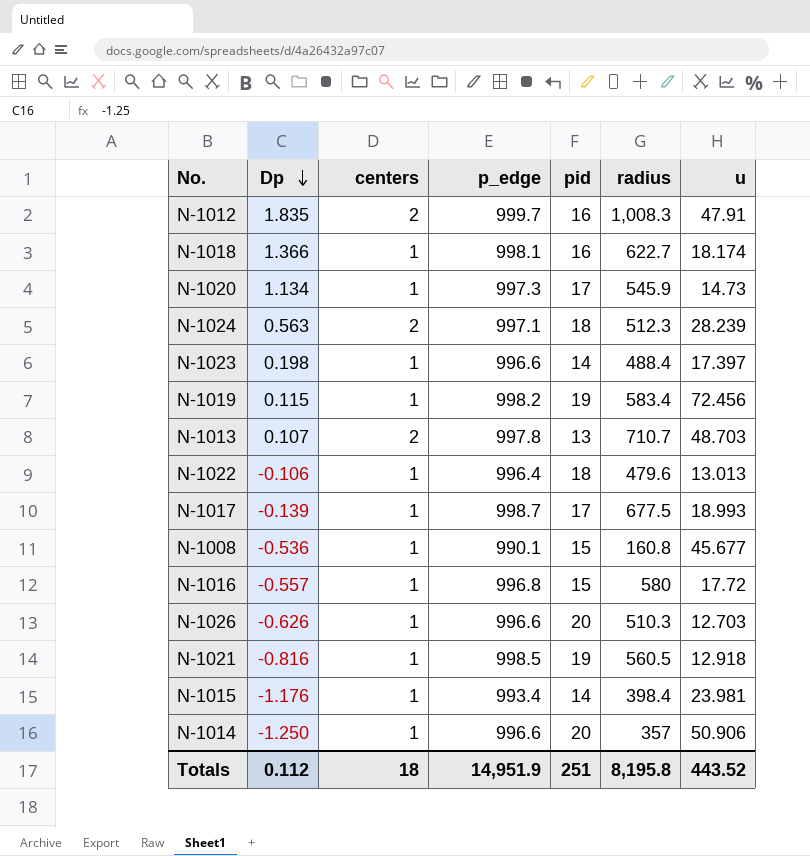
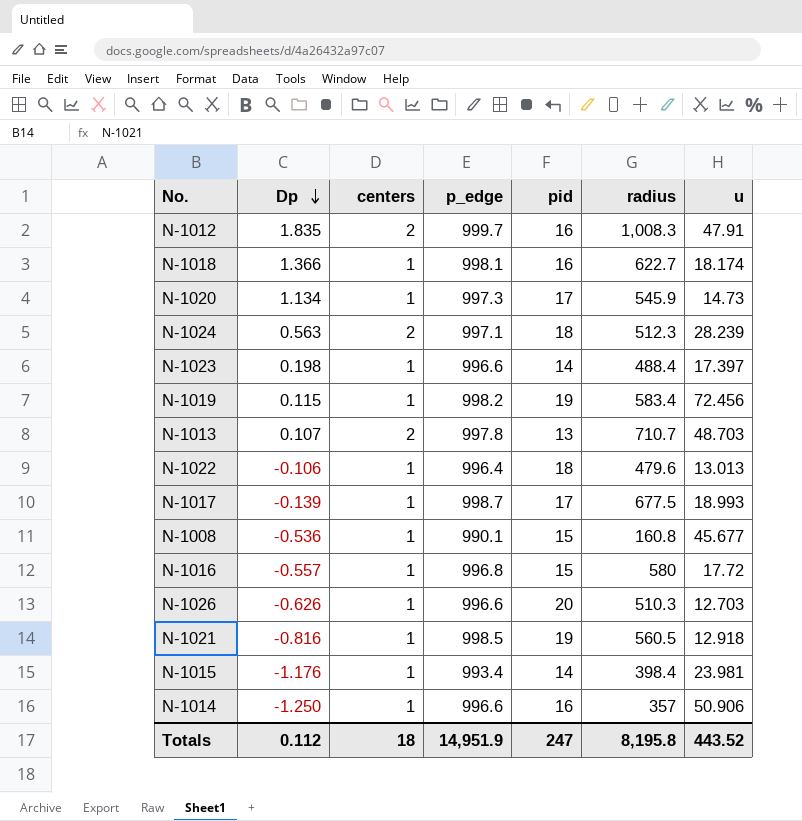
N-1014 | pid: 20 -> 16
Totals | pid: 251 -> 247

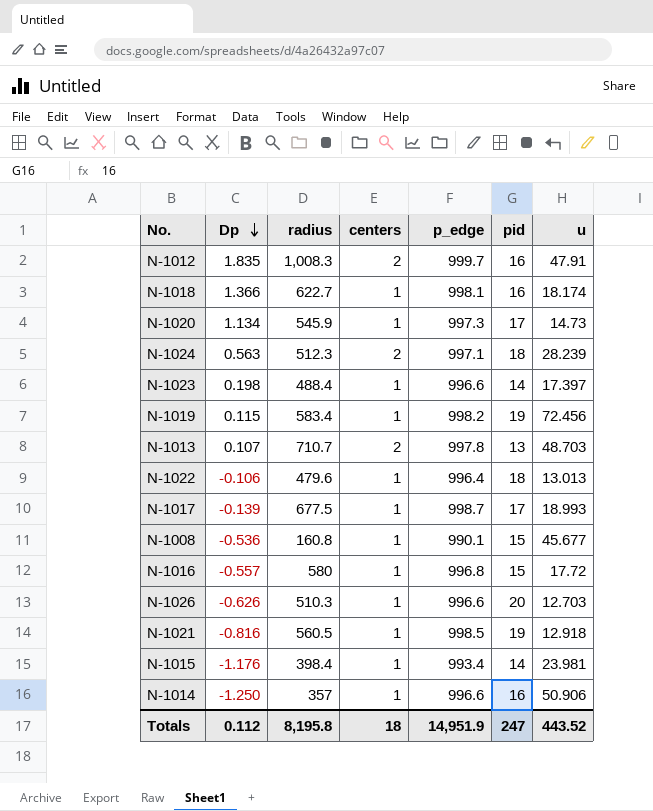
column radius | position: 6 -> 3

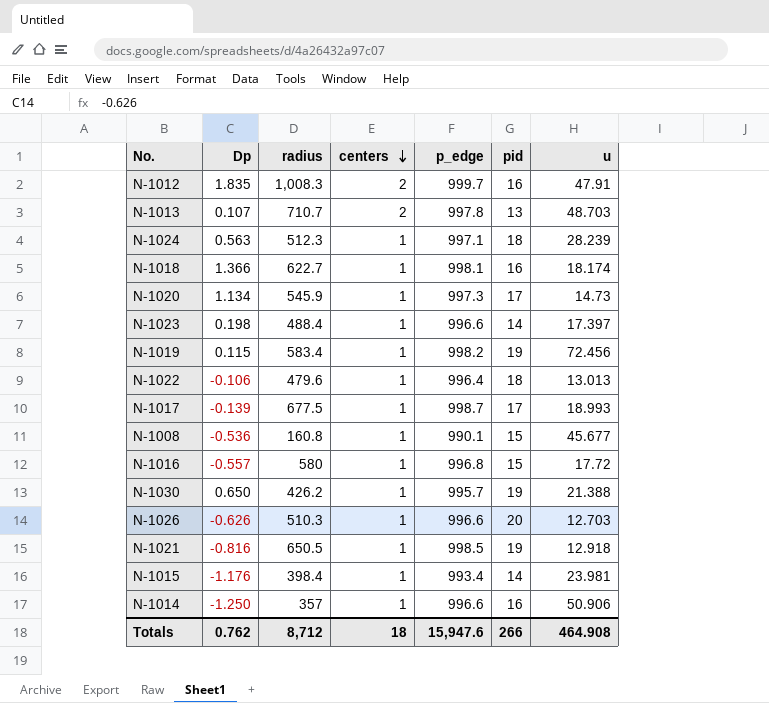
row order: Dp descending -> centers descending
N-1024 | centers: 2 -> 1
row N-1030: none -> 0.650 | 426.2 | 1 | 995.7 | 19 | 21.388
N-1021 | radius: 560.5 -> 650.5
Totals | Dp: 0.112 -> 0.762
Totals | radius: 8,195.8 -> 8,712
Totals | p_edge: 14,951.9 -> 15,947.6
Totals | pid: 247 -> 266
Totals | u: 443.52 -> 464.908

